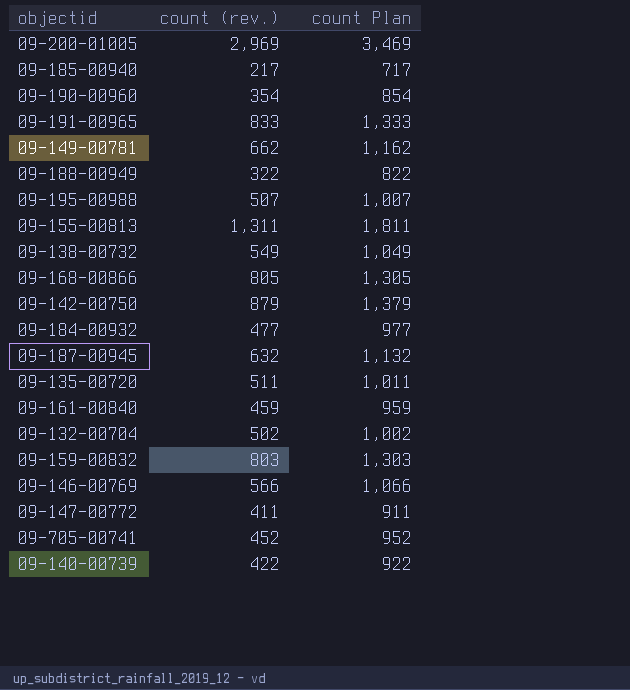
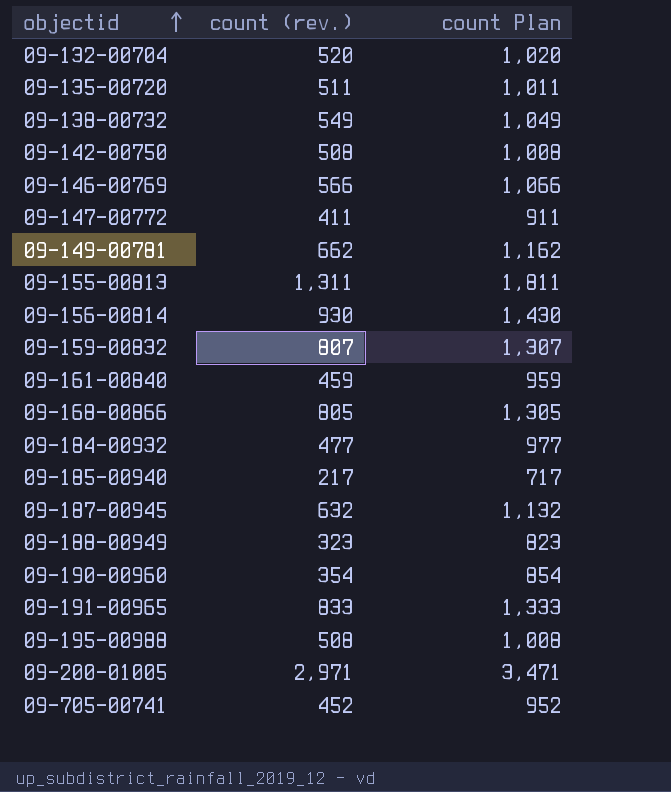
row order: none -> objectid ascending
row 09-140-00739: 422 | 922 -> none
09-132-00704 | count (rev.): 502 -> 520
09-132-00704 | count Plan: 1,002 -> 1,020
09-142-00750 | count (rev.): 879 -> 508
09-142-00750 | count Plan: 1,379 -> 1,008
row 09-156-00814: none -> 930 | 1,430
09-159-00832 | count (rev.): 803 -> 807
09-159-00832 | count Plan: 1,303 -> 1,307
09-188-00949 | count (rev.): 322 -> 323
09-188-00949 | count Plan: 822 -> 823
09-195-00988 | count (rev.): 507 -> 508
09-195-00988 | count Plan: 1,007 -> 1,008
09-200-01005 | count (rev.): 2,969 -> 2,971
09-200-01005 | count Plan: 3,469 -> 3,471

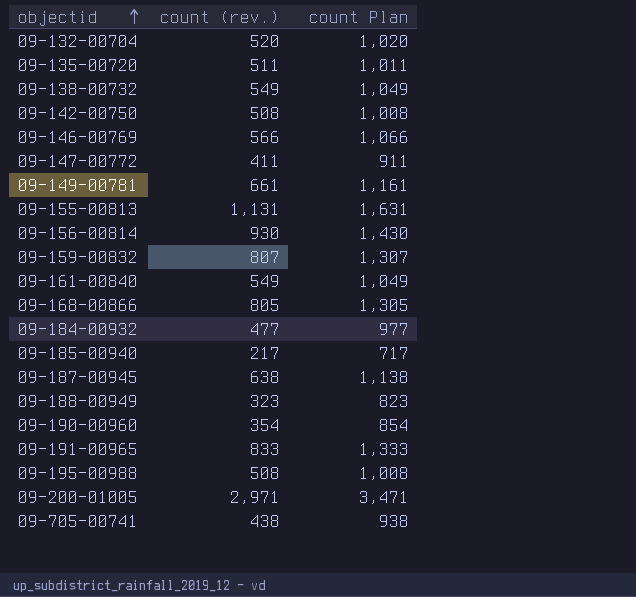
09-149-00781 | count (rev.): 662 -> 661
09-149-00781 | count Plan: 1,162 -> 1,161
09-155-00813 | count (rev.): 1,311 -> 1,131
09-155-00813 | count Plan: 1,811 -> 1,631
09-161-00840 | count (rev.): 459 -> 549
09-161-00840 | count Plan: 959 -> 1,049
09-187-00945 | count (rev.): 632 -> 638
09-187-00945 | count Plan: 1,132 -> 1,138
09-705-00741 | count (rev.): 452 -> 438
09-705-00741 | count Plan: 952 -> 938

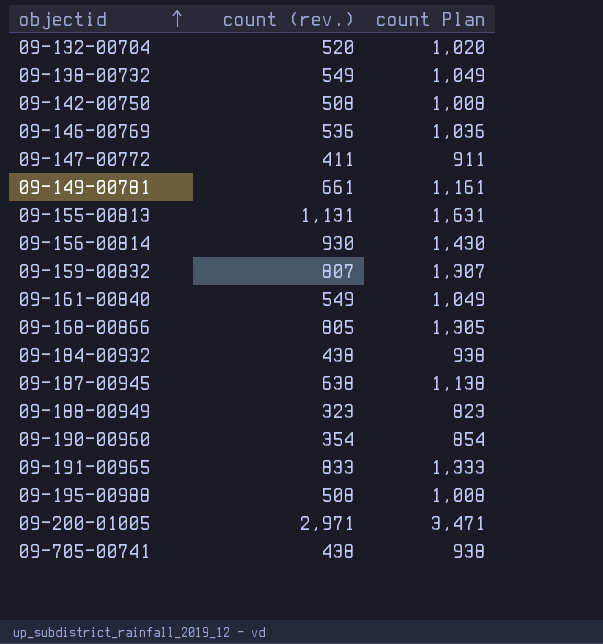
row 09-135-00720: 511 | 1,011 -> none
row 09-185-00940: 217 | 717 -> none
09-146-00769 | count (rev.): 566 -> 536
09-146-00769 | count Plan: 1,066 -> 1,036
09-184-00932 | count (rev.): 477 -> 438
09-184-00932 | count Plan: 977 -> 938

